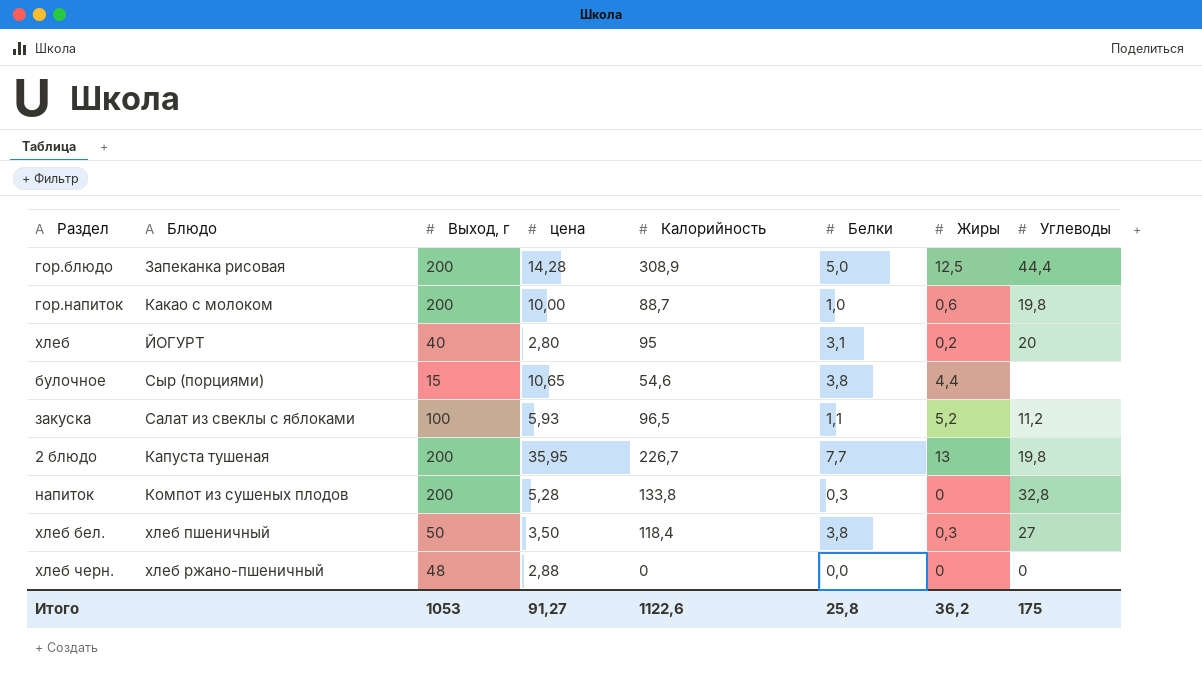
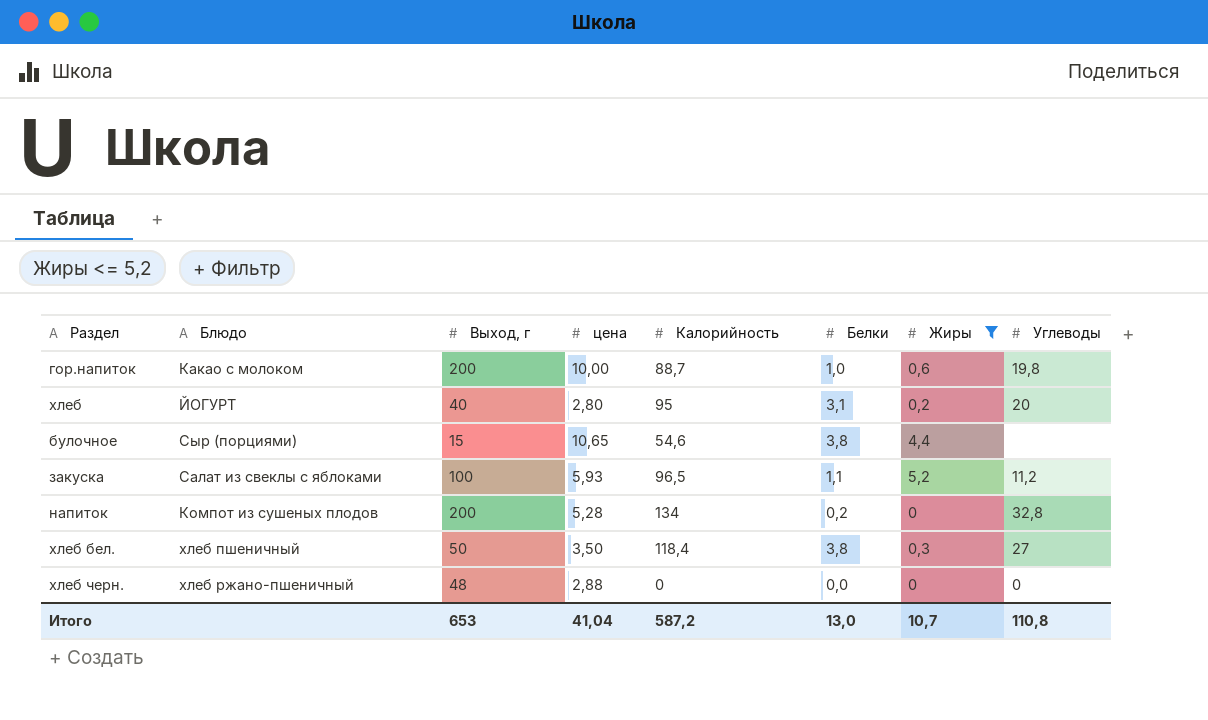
filter: none -> Жиры <= 5,2
напиток | Калорийность: 133,8 -> 134
напиток | Белки: 0,3 -> 0,2
Итого | Выход, г: 1053 -> 653
Итого | цена: 91,27 -> 41,04
Итого | Калорийность: 1122,6 -> 587,2
Итого | Белки: 25,8 -> 13,0
Итого | Жиры: 36,2 -> 10,7
Итого | Углеводы: 175 -> 110,8

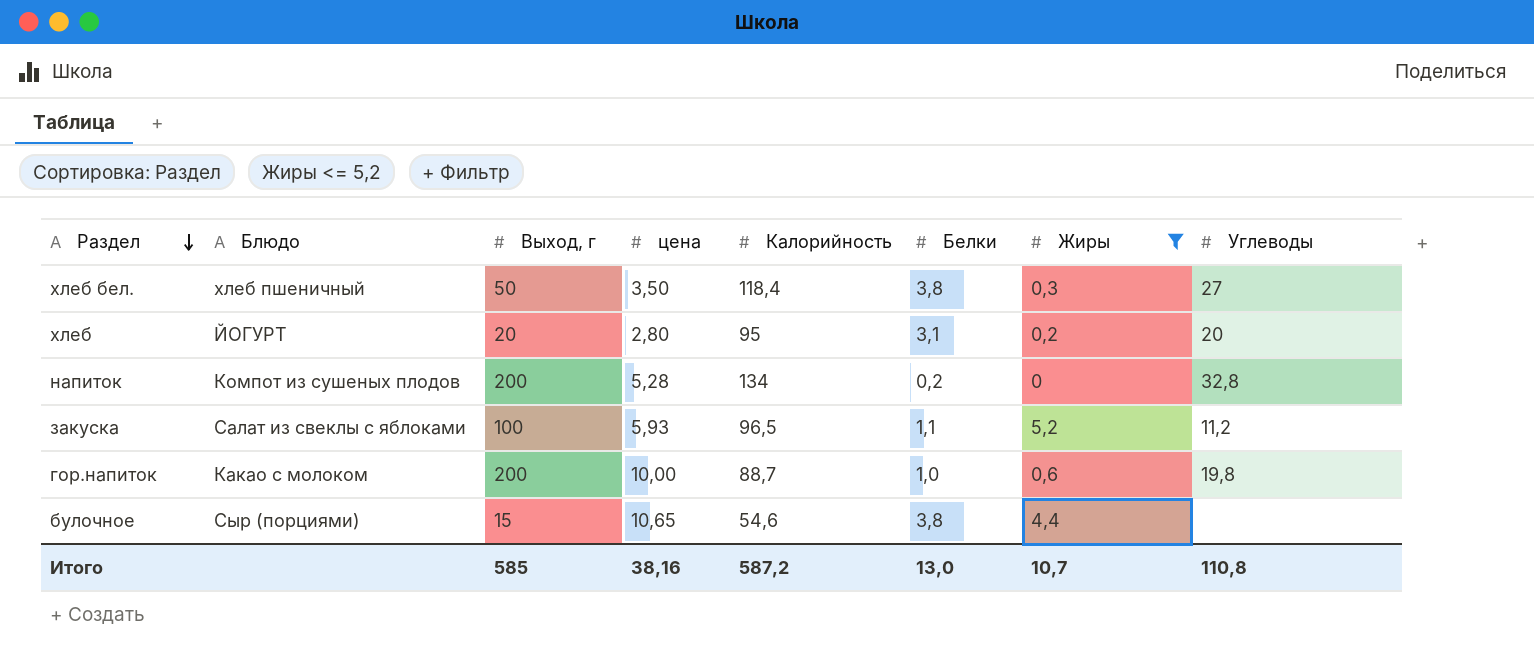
row order: none -> Раздел descending
row хлеб черн.: хлеб ржано-пшеничный | 48 | 2,88 | 0 | 0,0 | 0 | 0 -> none
хлеб | Выход, г: 40 -> 20
Итого | Выход, г: 653 -> 585
Итого | цена: 41,04 -> 38,16

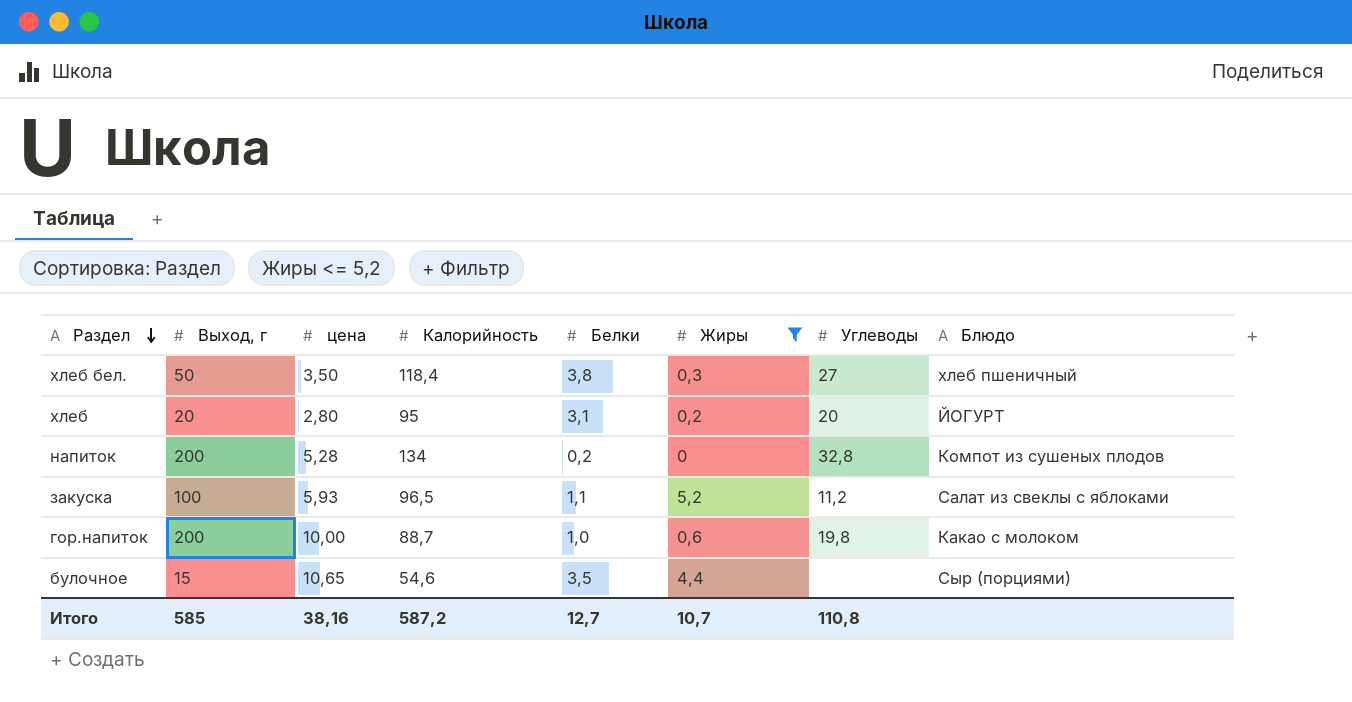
column Блюдо | position: 2 -> 8
булочное | Белки: 3,8 -> 3,5
Итого | Белки: 13,0 -> 12,7

